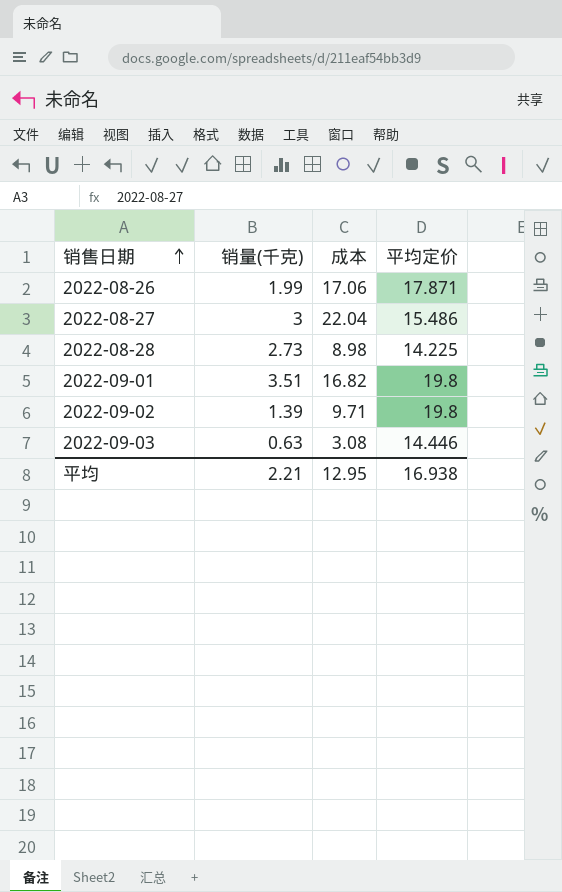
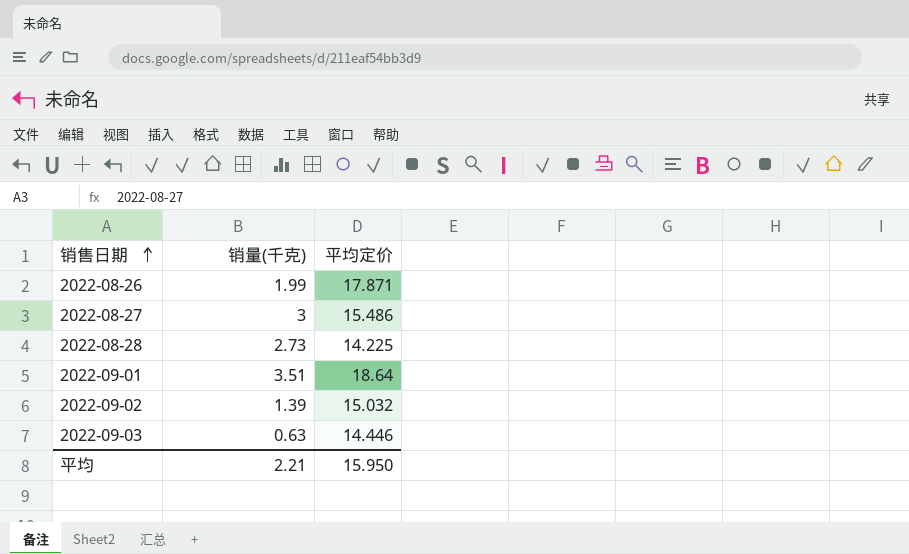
column 成本 | position: 3 -> none
2022-09-01 | 平均定价: 19.8 -> 18.64
2022-09-02 | 平均定价: 19.8 -> 15.032
平均 | 平均定价: 16.938 -> 15.950

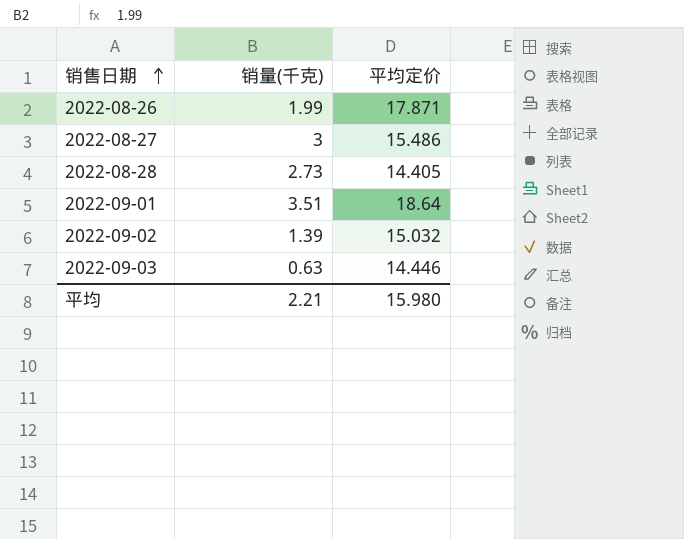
2022-08-28 | 平均定价: 14.225 -> 14.405
平均 | 平均定价: 15.950 -> 15.980

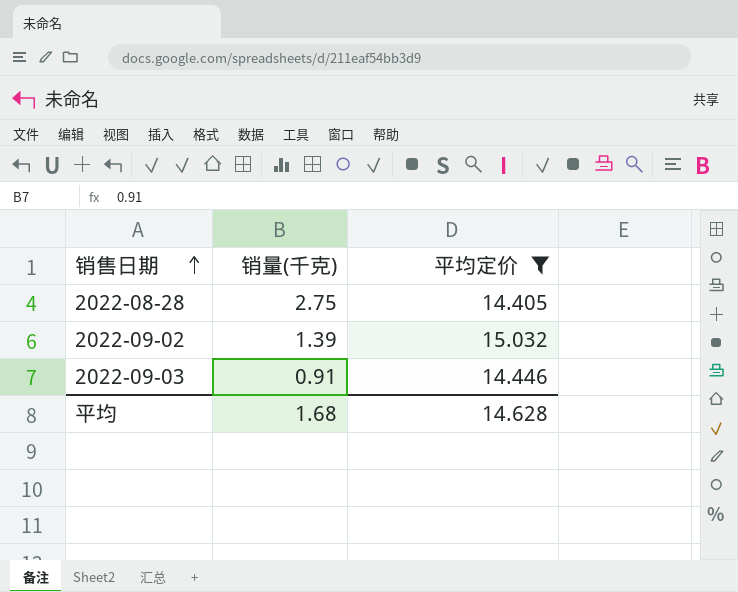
filter: none -> 平均定价 <= 15.032
2022-08-28 | 销量(千克): 2.73 -> 2.75
2022-09-03 | 销量(千克): 0.63 -> 0.91
平均 | 销量(千克): 2.21 -> 1.68
平均 | 平均定价: 15.980 -> 14.628

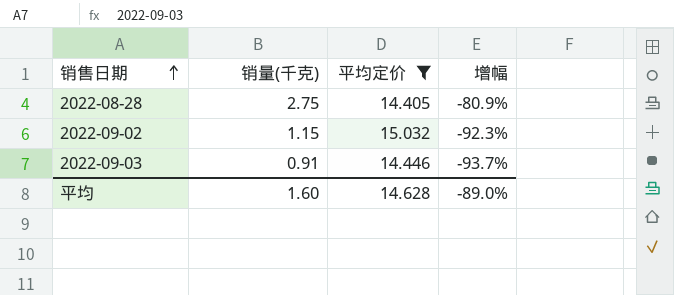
column 增幅 | formula: none -> ([销量(千克)] - [平均定价]) / [平均定价]
2022-09-02 | 销量(千克): 1.39 -> 1.15
平均 | 销量(千克): 1.68 -> 1.60

